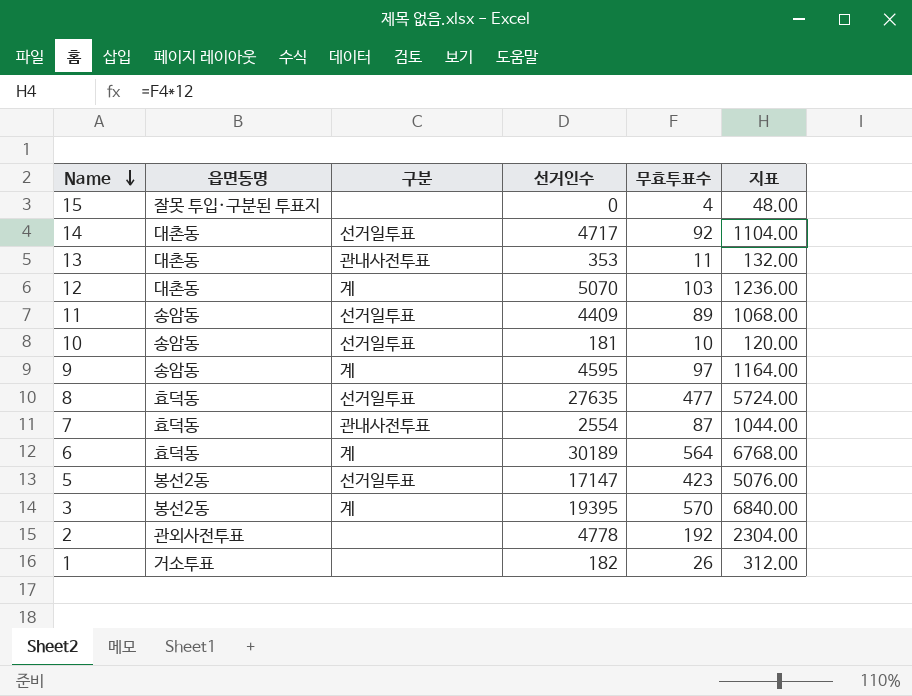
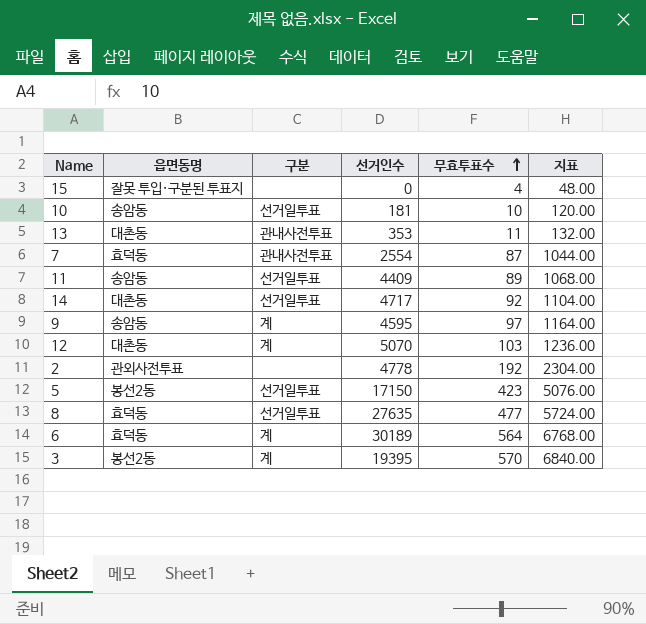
row order: Name descending -> 무효투표수 ascending
row 1: 거소투표 | none | 182 | 26 | 312.00 -> none
5 | 선거인수: 17147 -> 17150

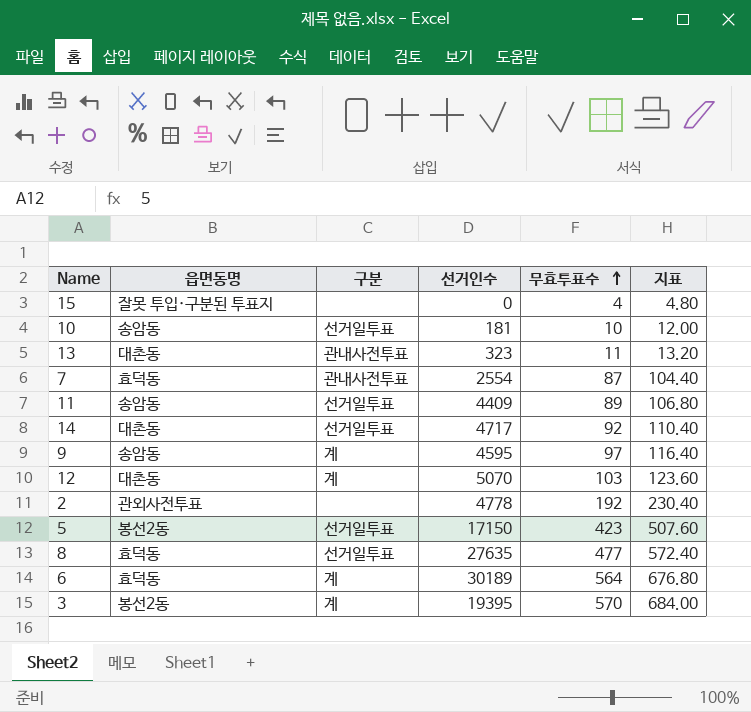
column 지표 | formula: [무효투표수] * 12 -> [무효투표수] * 1.2
13 | 선거인수: 353 -> 323

